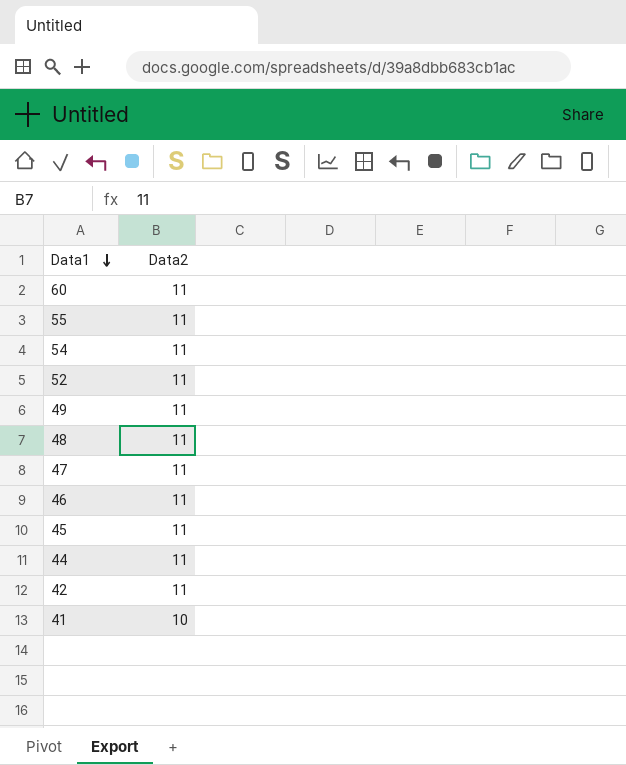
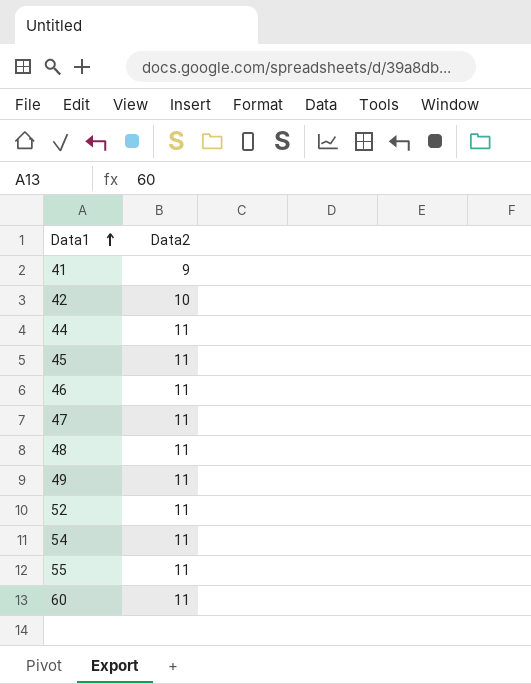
row order: Data1 descending -> Data1 ascending
41 | Data2: 10 -> 9
42 | Data2: 11 -> 10

